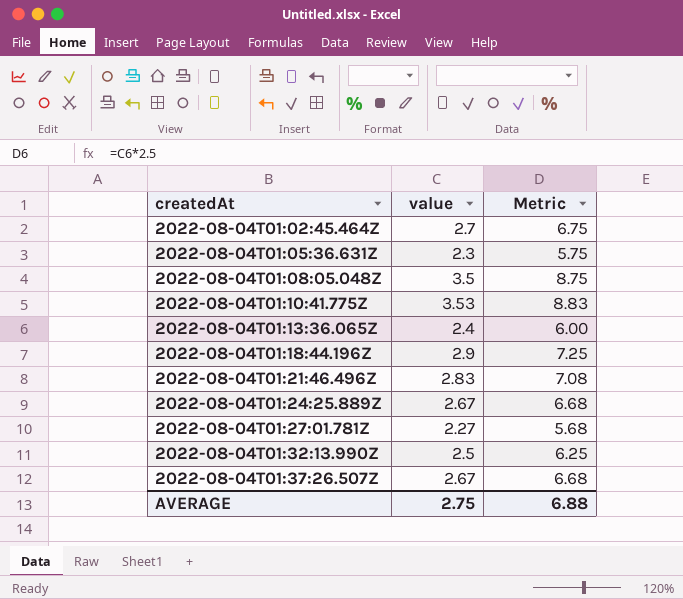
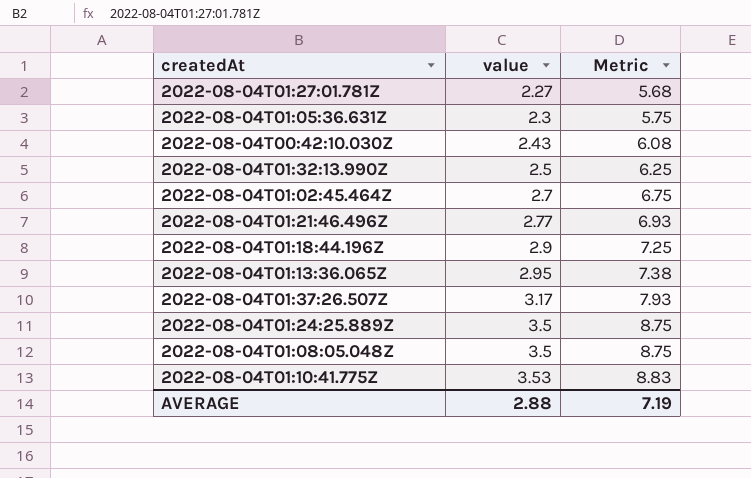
row order: createdAt ascending -> value ascending
row 2022-08-04T00:42:10.030Z: none -> 2.43 | 6.08
2022-08-04T01:21:46.496Z | value: 2.83 -> 2.77
2022-08-04T01:21:46.496Z | Metric: 7.08 -> 6.93
2022-08-04T01:13:36.065Z | value: 2.4 -> 2.95
2022-08-04T01:13:36.065Z | Metric: 6.00 -> 7.38
2022-08-04T01:37:26.507Z | value: 2.67 -> 3.17
2022-08-04T01:37:26.507Z | Metric: 6.68 -> 7.93
2022-08-04T01:24:25.889Z | value: 2.67 -> 3.5
2022-08-04T01:24:25.889Z | Metric: 6.68 -> 8.75
AVERAGE | value: 2.75 -> 2.88
AVERAGE | Metric: 6.88 -> 7.19

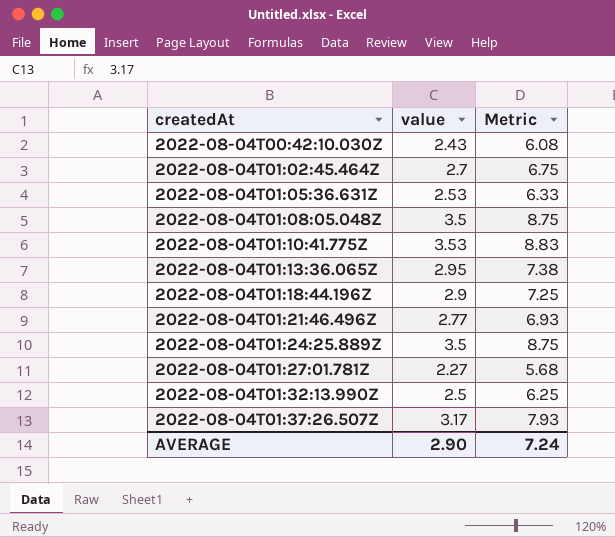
row order: value ascending -> createdAt ascending
2022-08-04T01:05:36.631Z | value: 2.3 -> 2.53
2022-08-04T01:05:36.631Z | Metric: 5.75 -> 6.33
AVERAGE | value: 2.88 -> 2.90
AVERAGE | Metric: 7.19 -> 7.24

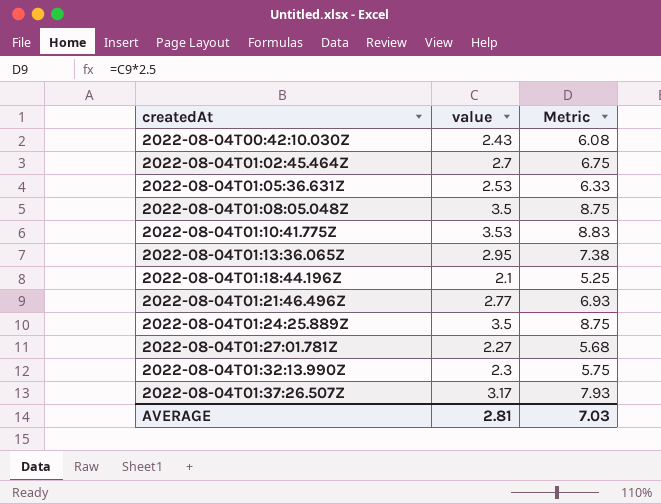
2022-08-04T01:18:44.196Z | value: 2.9 -> 2.1
2022-08-04T01:18:44.196Z | Metric: 7.25 -> 5.25
2022-08-04T01:32:13.990Z | value: 2.5 -> 2.3
2022-08-04T01:32:13.990Z | Metric: 6.25 -> 5.75
AVERAGE | value: 2.90 -> 2.81
AVERAGE | Metric: 7.24 -> 7.03

